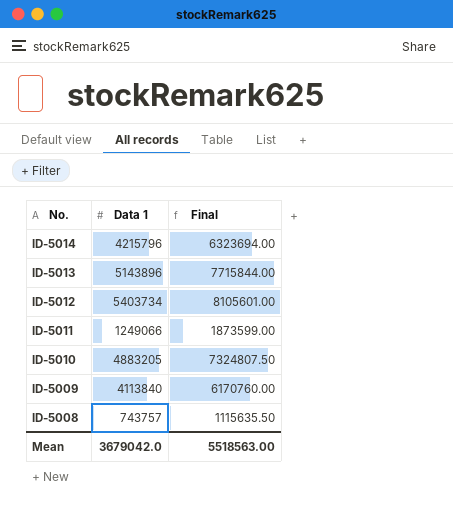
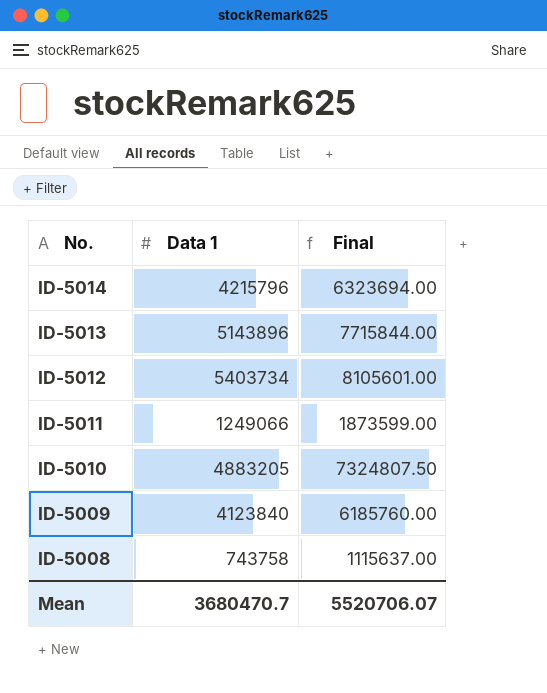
ID-5009 | Data 1: 4113840 -> 4123840
ID-5009 | Final: 6170760.00 -> 6185760.00
ID-5008 | Data 1: 743757 -> 743758
ID-5008 | Final: 1115635.50 -> 1115637.00
Mean | Data 1: 3679042.0 -> 3680470.7
Mean | Final: 5518563.00 -> 5520706.07

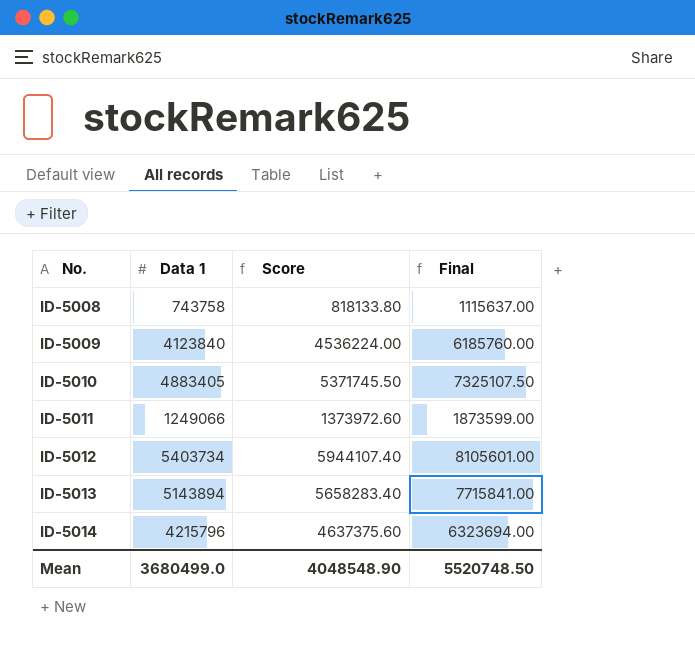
row order: No. descending -> No. ascending
column Score | formula: none -> [Data 1] * 1.1
ID-5010 | Data 1: 4883205 -> 4883405
ID-5010 | Final: 7324807.50 -> 7325107.50
ID-5013 | Data 1: 5143896 -> 5143894
ID-5013 | Final: 7715844.00 -> 7715841.00
Mean | Data 1: 3680470.7 -> 3680499.0
Mean | Final: 5520706.07 -> 5520748.50

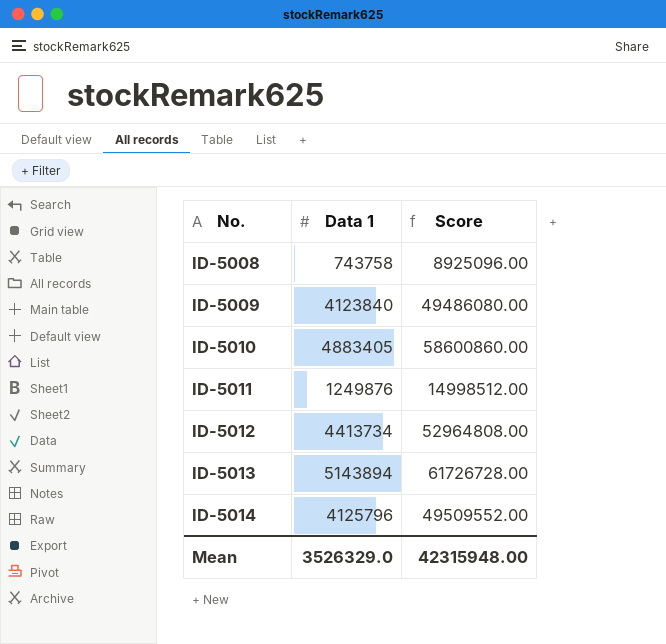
column Final | formula: [Data 1] * 1.5 -> none
column Score | formula: [Data 1] * 1.1 -> [Data 1] * 12
ID-5011 | Data 1: 1249066 -> 1249876
ID-5012 | Data 1: 5403734 -> 4413734
ID-5014 | Data 1: 4215796 -> 4125796
Mean | Data 1: 3680499.0 -> 3526329.0
Mean | Score: 4048548.90 -> 42315948.00

